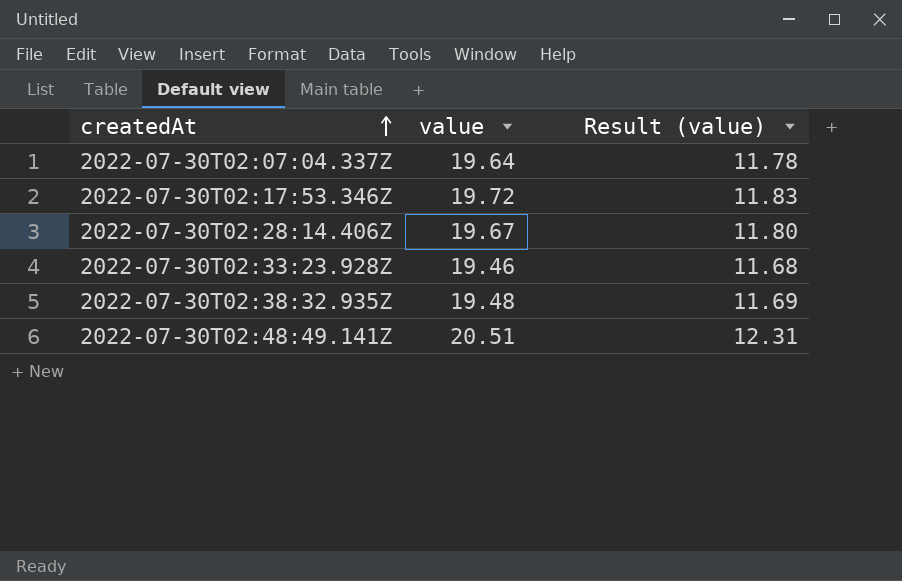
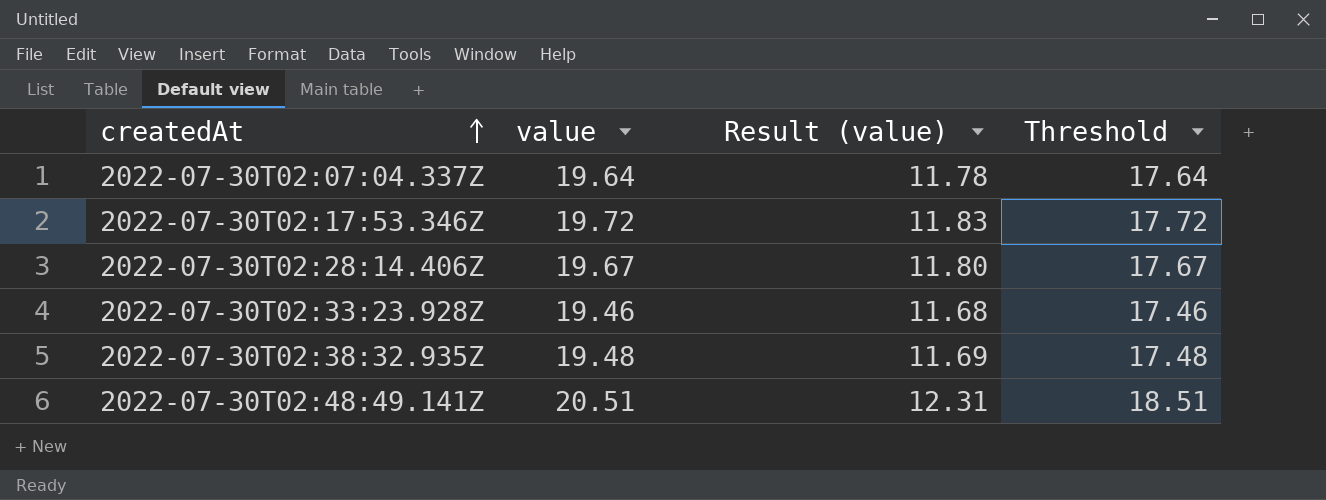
column Threshold | formula: none -> [value] - 2

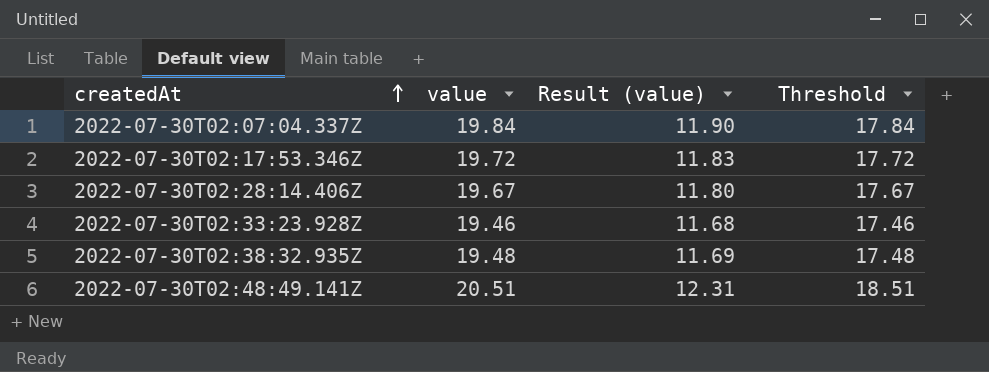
2022-07-30T02:07:04.337Z | value: 19.64 -> 19.84
2022-07-30T02:07:04.337Z | Result (value): 11.78 -> 11.90
2022-07-30T02:07:04.337Z | Threshold: 17.64 -> 17.84

